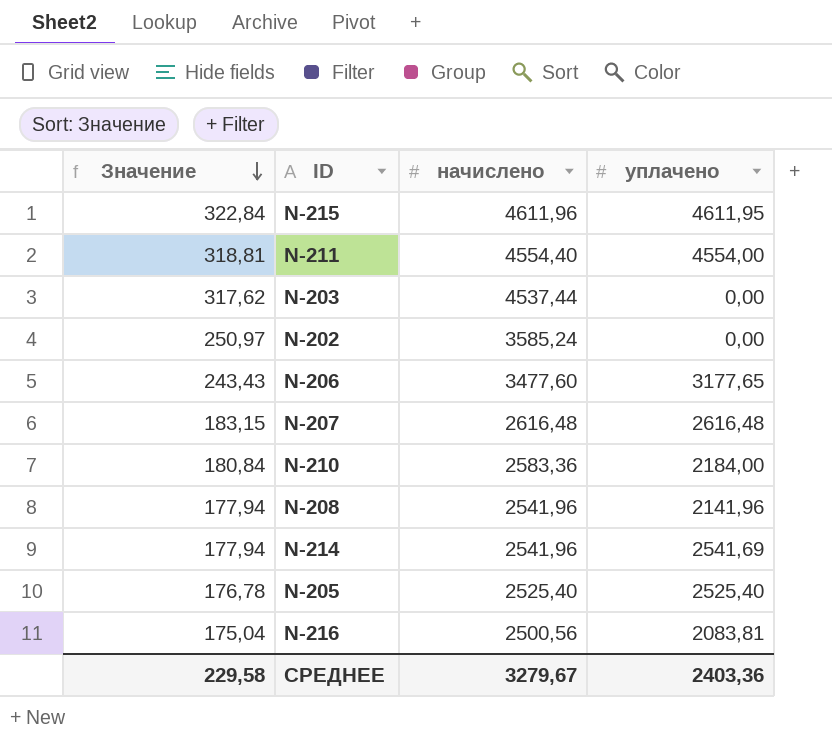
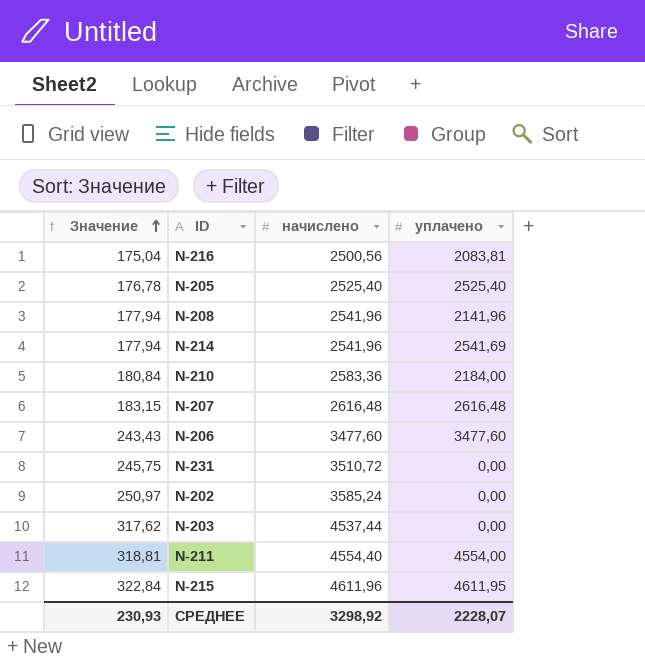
row order: Значение descending -> Значение ascending
N-206 | уплачено: 3177,65 -> 3477,60
row N-231: none -> 245,75 | 3510,72 | 0,00
СРЕДНЕЕ | Значение: 229,58 -> 230,93
СРЕДНЕЕ | начислено: 3279,67 -> 3298,92
СРЕДНЕЕ | уплачено: 2403,36 -> 2228,07

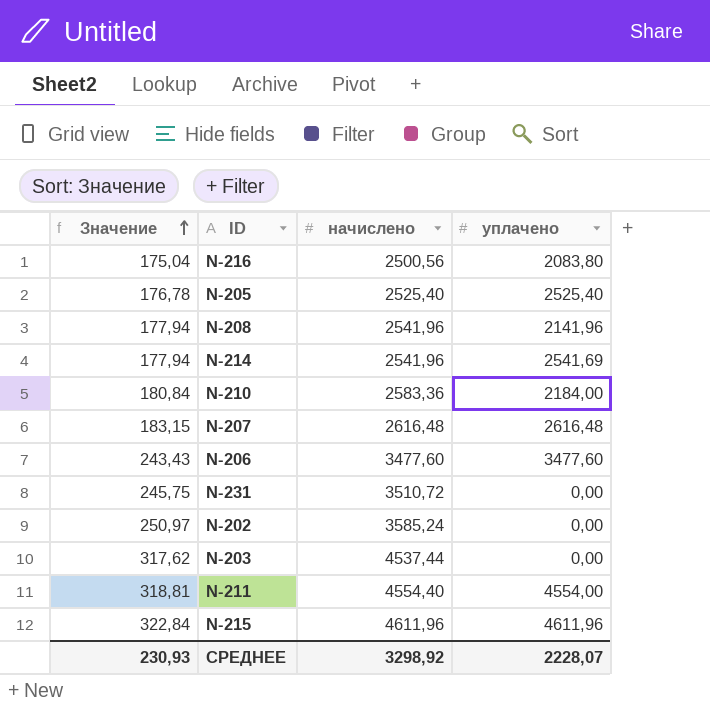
N-216 | уплачено: 2083,81 -> 2083,80
N-215 | уплачено: 4611,95 -> 4611,96

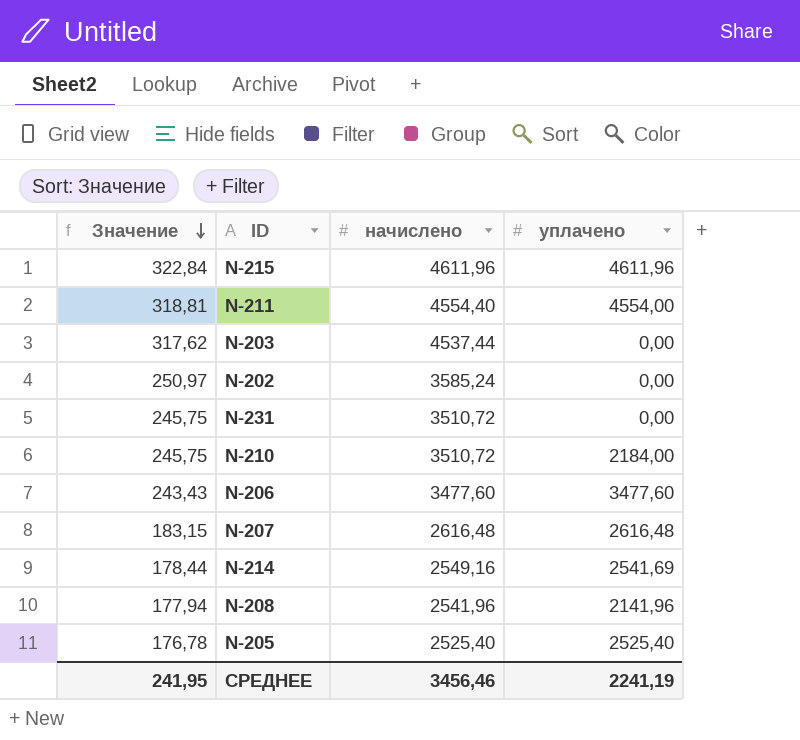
row order: Значение ascending -> Значение descending
row N-216: 175,04 | 2500,56 | 2083,80 -> none
N-210 | Значение: 180,84 -> 245,75
N-210 | начислено: 2583,36 -> 3510,72
N-214 | Значение: 177,94 -> 178,44
N-214 | начислено: 2541,96 -> 2549,16
СРЕДНЕЕ | Значение: 230,93 -> 241,95
СРЕДНЕЕ | начислено: 3298,92 -> 3456,46
СРЕДНЕЕ | уплачено: 2228,07 -> 2241,19

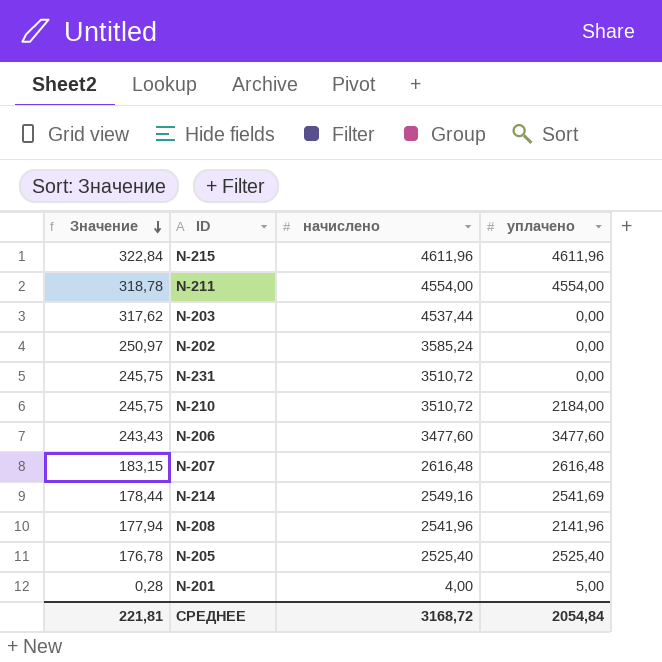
N-211 | Значение: 318,81 -> 318,78
N-211 | начислено: 4554,40 -> 4554,00
row N-201: none -> 0,28 | 4,00 | 5,00
СРЕДНЕЕ | Значение: 241,95 -> 221,81
СРЕДНЕЕ | начислено: 3456,46 -> 3168,72
СРЕДНЕЕ | уплачено: 2241,19 -> 2054,84

